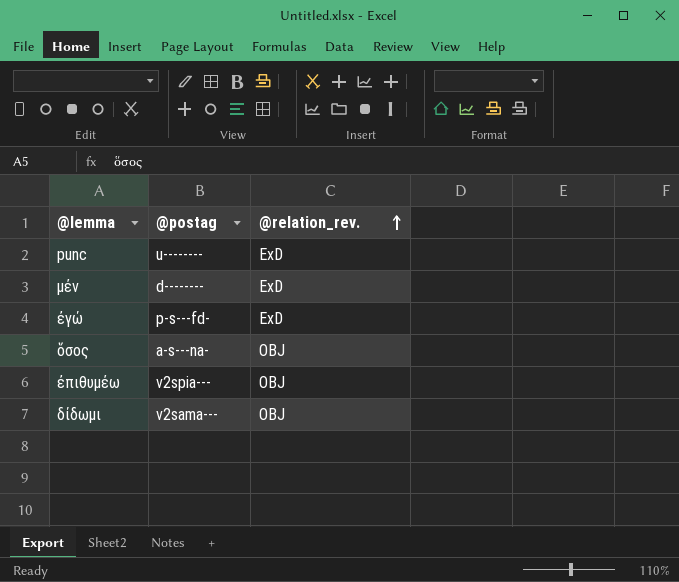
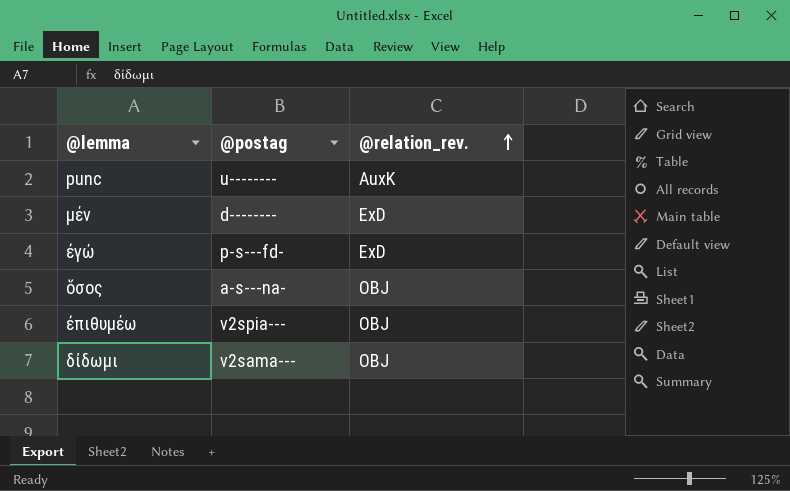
punc | @relation_rev.: ExD -> AuxK

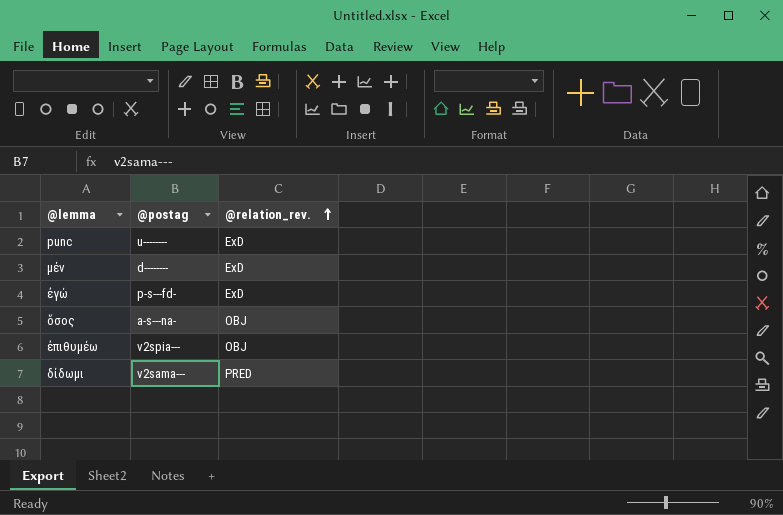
punc | @relation_rev.: AuxK -> ExD
δίδωμι | @relation_rev.: OBJ -> PRED

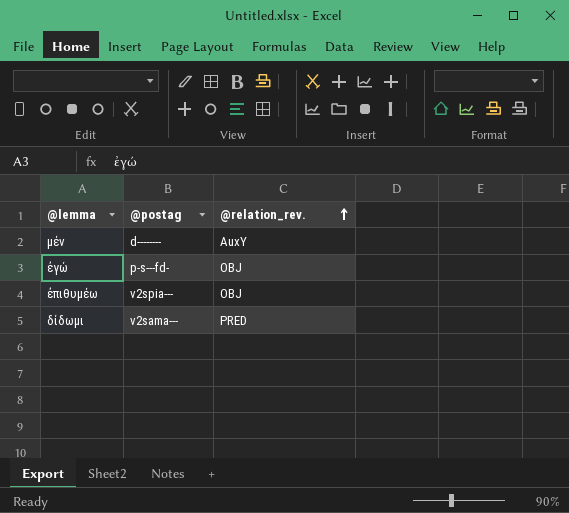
row punc: u-------- | ExD -> none
row ὅσος: a-s---na- | OBJ -> none
μέν | @relation_rev.: ExD -> AuxY
ἐγώ | @relation_rev.: ExD -> OBJ

